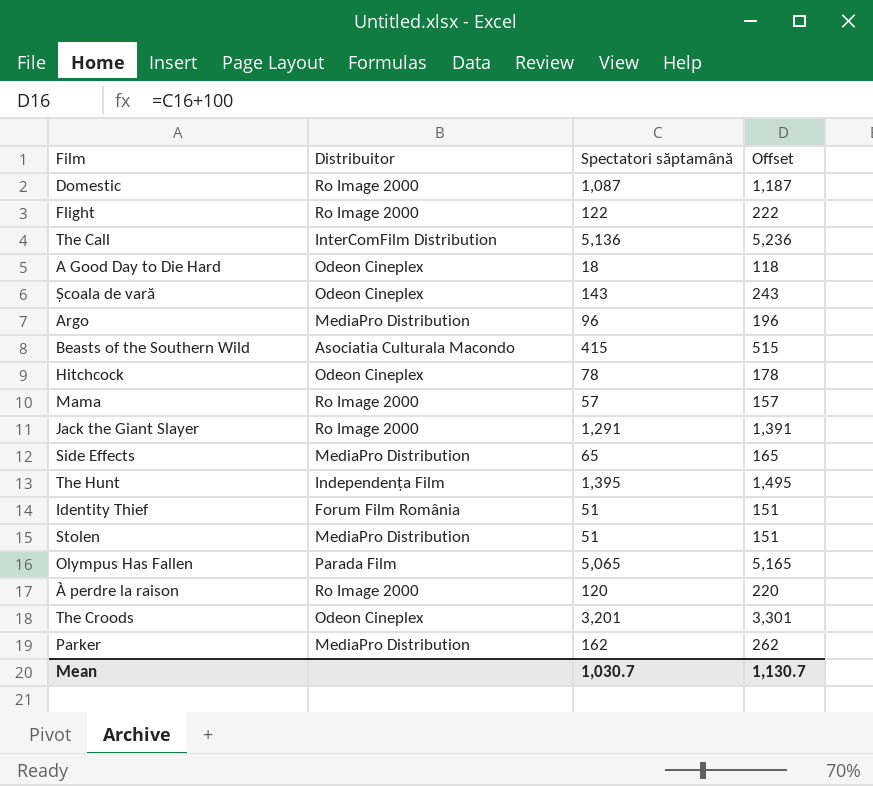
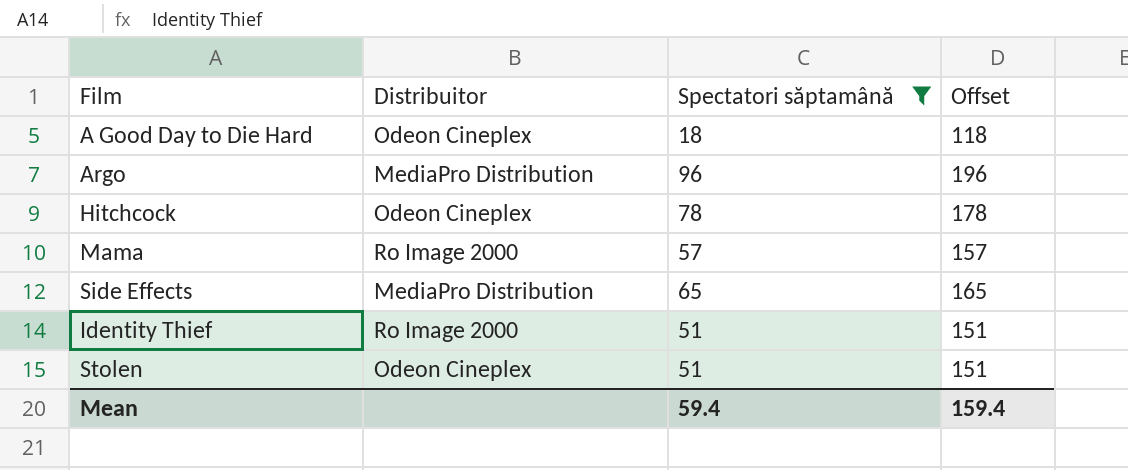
filter: none -> Spectatori săptamână <= 96
Identity Thief | Distribuitor: Forum Film România -> Ro Image 2000
Stolen | Distribuitor: MediaPro Distribution -> Odeon Cineplex
Mean | Spectatori săptamână: 1,030.7 -> 59.4
Mean | Offset: 1,130.7 -> 159.4

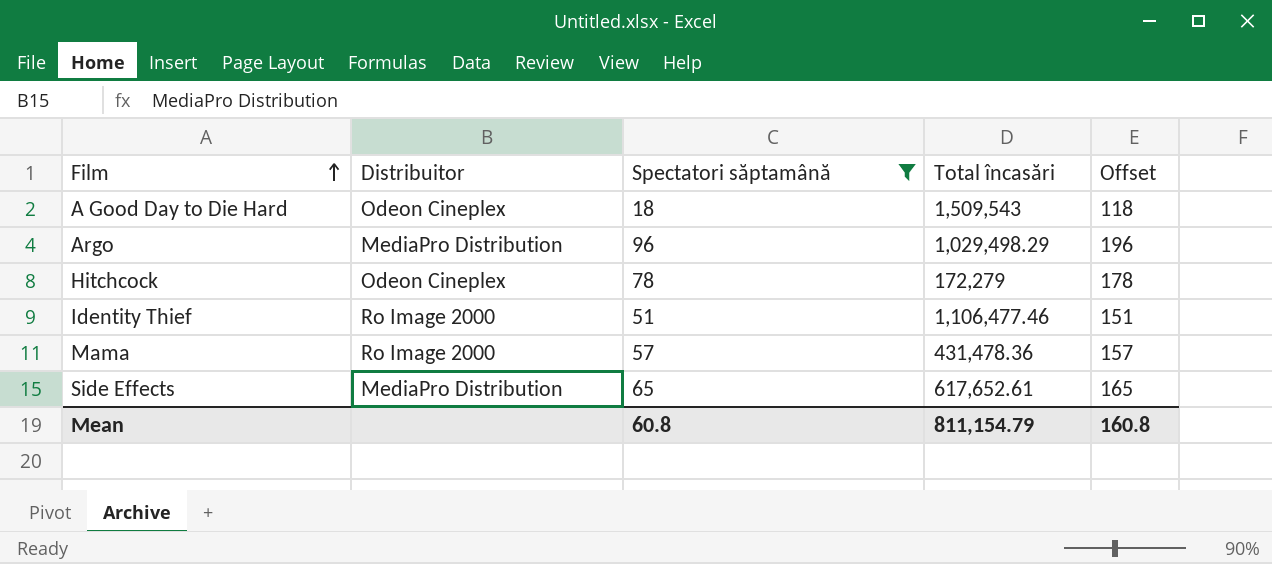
row order: none -> Film ascending
column Total încasări | position: none -> 4
row Stolen: Odeon Cineplex | 51 | 151 -> none
Mean | Spectatori săptamână: 59.4 -> 60.8
Mean | Offset: 159.4 -> 160.8

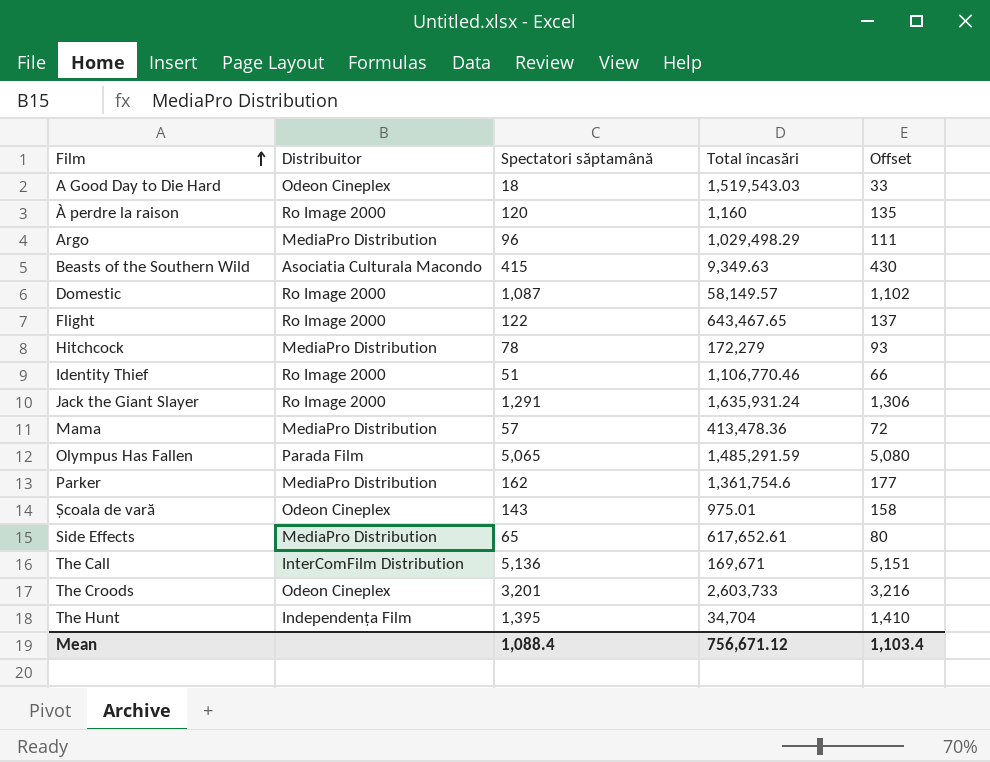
filter: Spectatori săptamână <= 96 -> none
column Offset | formula: [Spectatori săptamână] + 100 -> [Spectatori săptamână] + 15
A Good Day to Die Hard | Total încasări: 1,509,543 -> 1,519,543.03
Hitchcock | Distribuitor: Odeon Cineplex -> MediaPro Distribution
Identity Thief | Total încasări: 1,106,477.46 -> 1,106,770.46
Mama | Distribuitor: Ro Image 2000 -> MediaPro Distribution
Mama | Total încasări: 431,478.36 -> 413,478.36
Mean | Spectatori săptamână: 60.8 -> 1,088.4
Mean | Total încasări: 811,154.79 -> 756,671.12
Mean | Offset: 160.8 -> 1,103.4

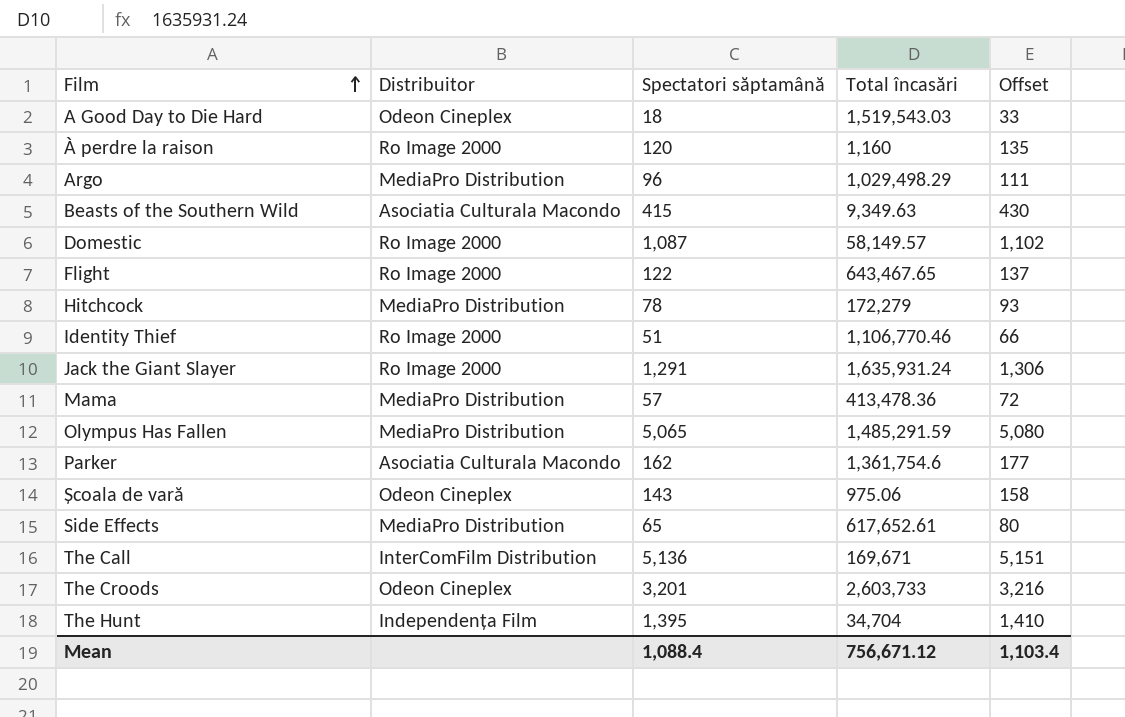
Olympus Has Fallen | Distribuitor: Parada Film -> MediaPro Distribution
Parker | Distribuitor: MediaPro Distribution -> Asociatia Culturala Macondo
Școala de vară | Total încasări: 975.01 -> 975.06

